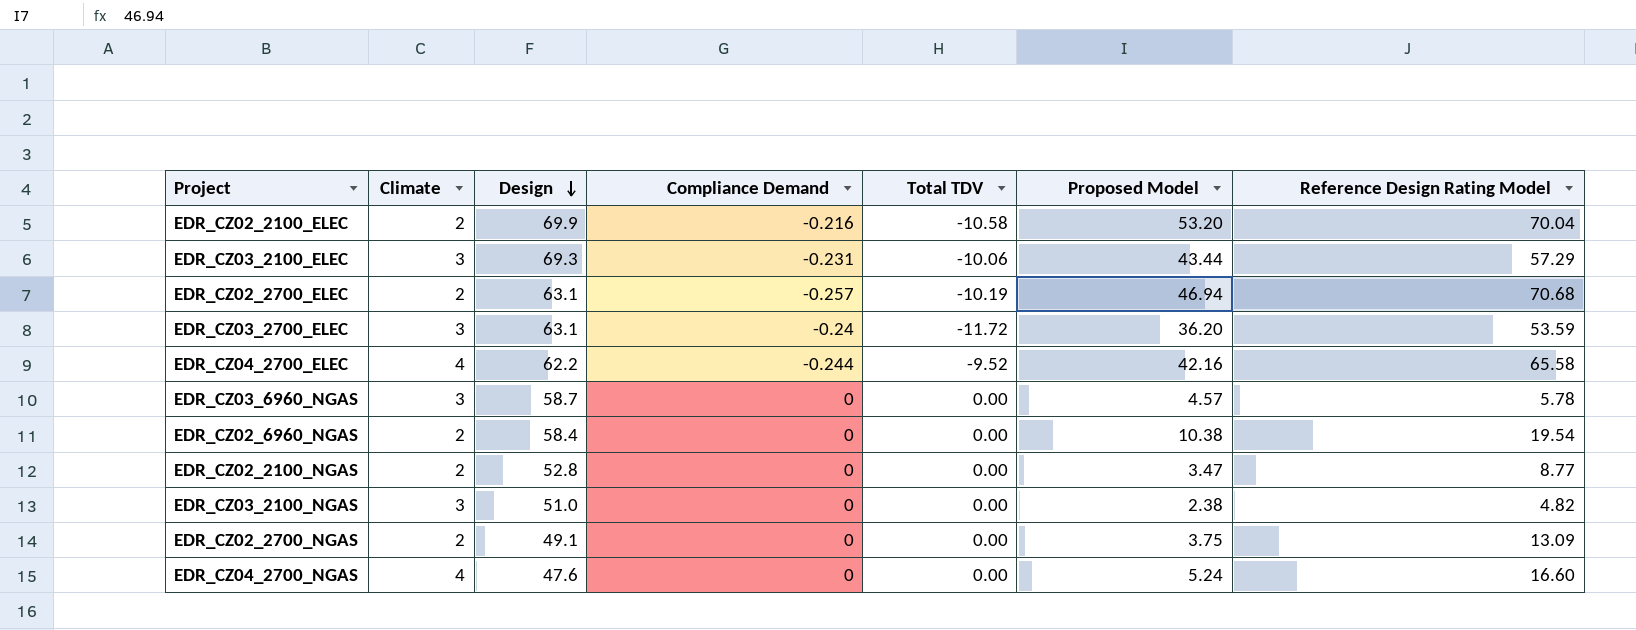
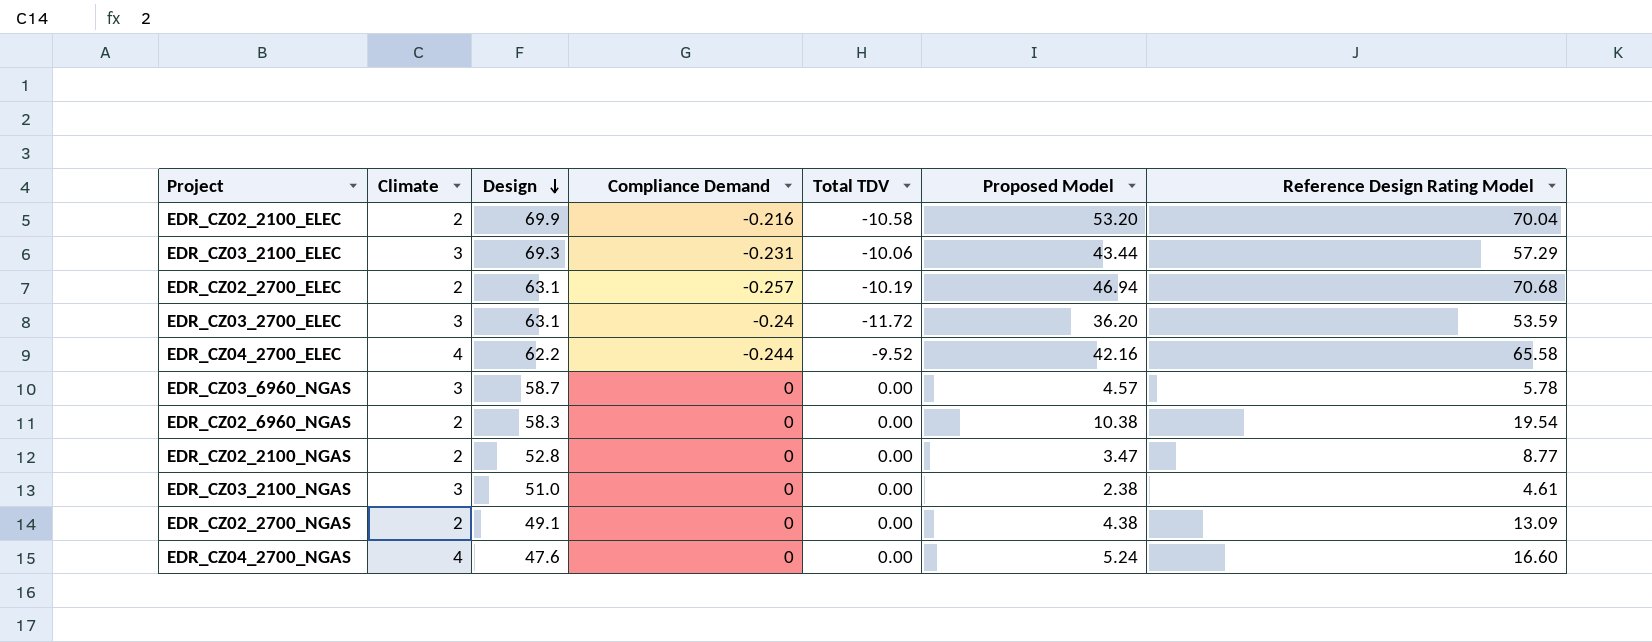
EDR_CZ02_6960_NGAS | Design: 58.4 -> 58.3
EDR_CZ03_2100_NGAS | Reference Design Rating Model: 4.82 -> 4.61
EDR_CZ02_2700_NGAS | Proposed Model: 3.75 -> 4.38

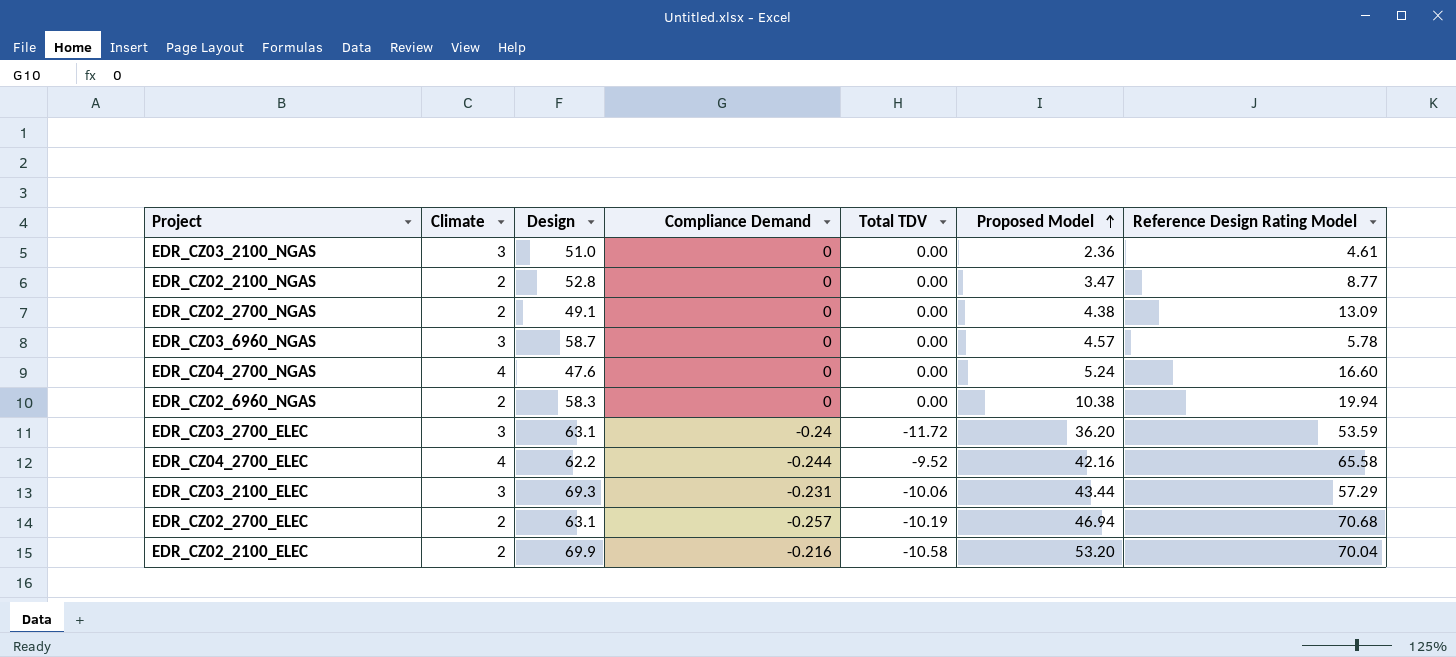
row order: Design descending -> Proposed Model ascending
EDR_CZ03_2100_NGAS | Proposed Model: 2.38 -> 2.36
EDR_CZ02_6960_NGAS | Reference Design Rating Model: 19.54 -> 19.94

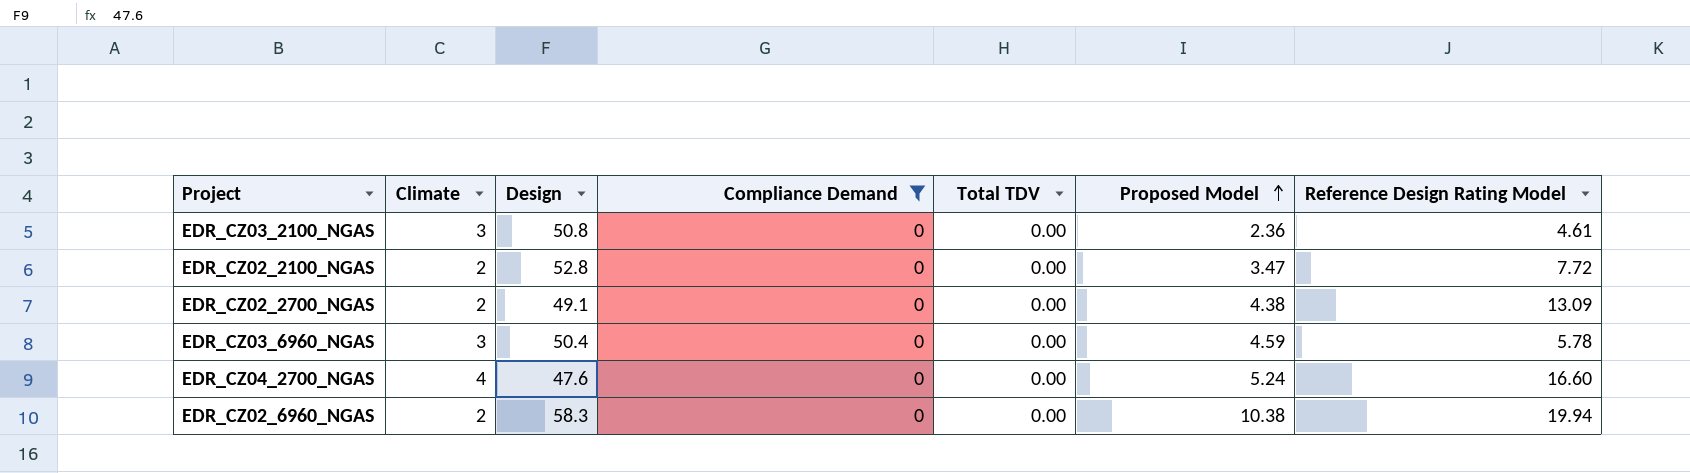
filter: none -> Compliance Demand = 0
EDR_CZ03_2100_NGAS | Design: 51.0 -> 50.8
EDR_CZ02_2100_NGAS | Reference Design Rating Model: 8.77 -> 7.72
EDR_CZ03_6960_NGAS | Design: 58.7 -> 50.4
EDR_CZ03_6960_NGAS | Proposed Model: 4.57 -> 4.59

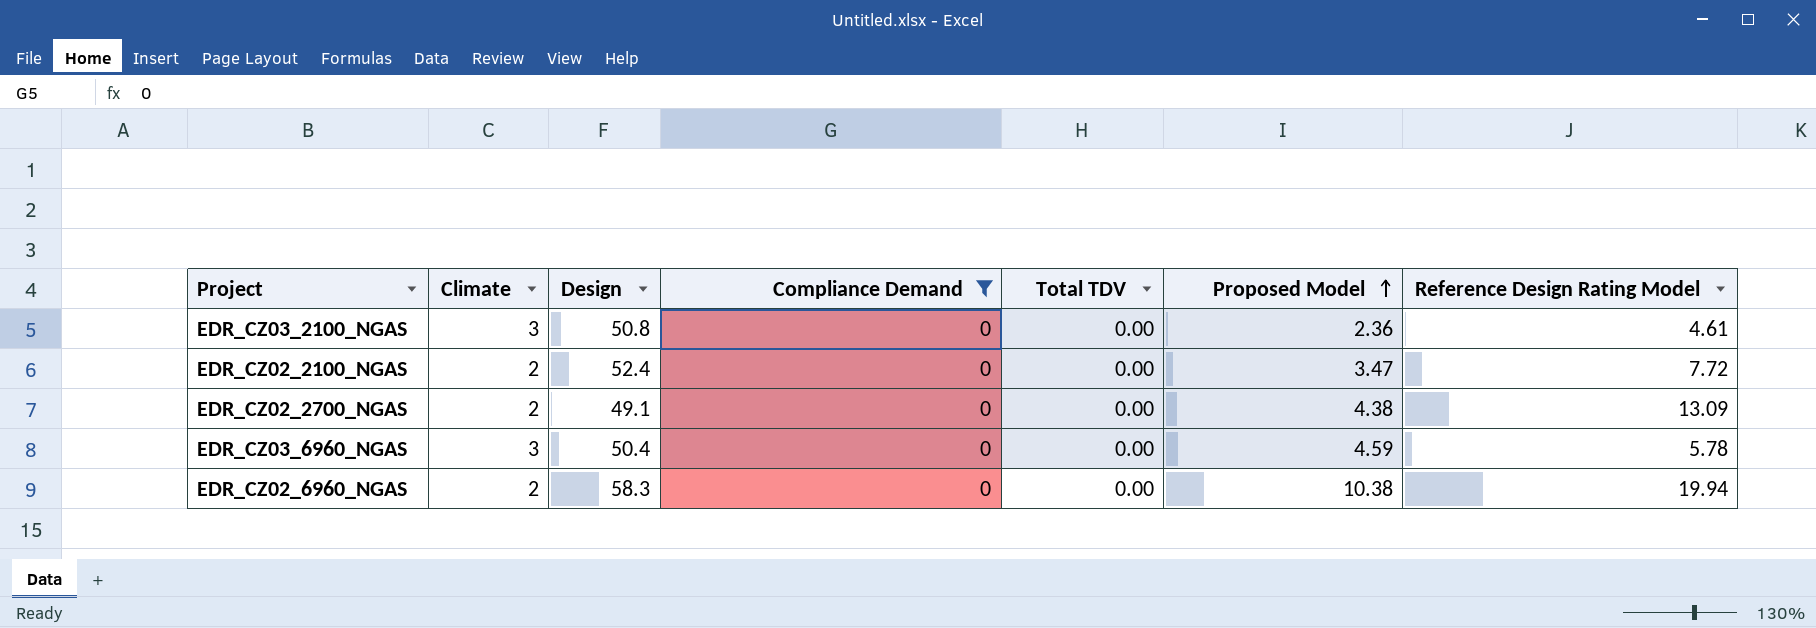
row EDR_CZ04_2700_NGAS: 4 | 47.6 | 0 | 0.00 | 5.24 | 16.60 -> none
EDR_CZ02_2100_NGAS | Design: 52.8 -> 52.4

